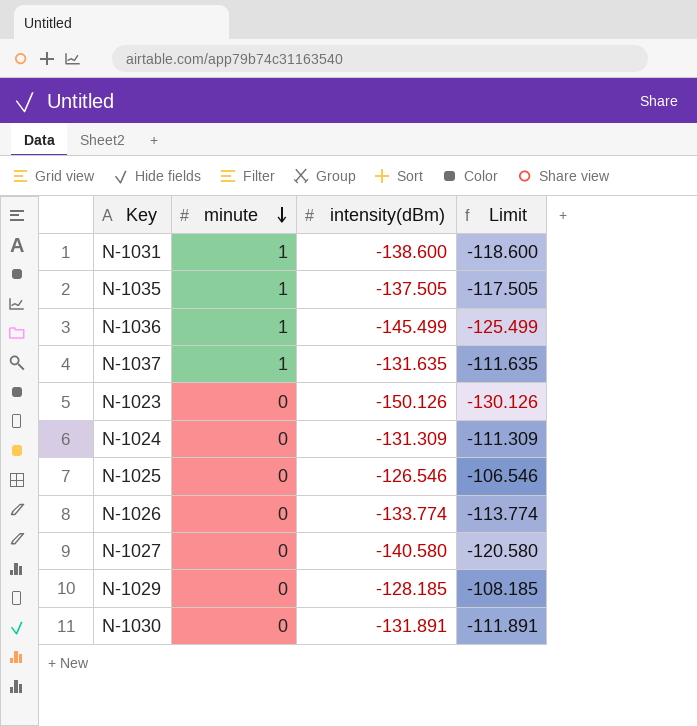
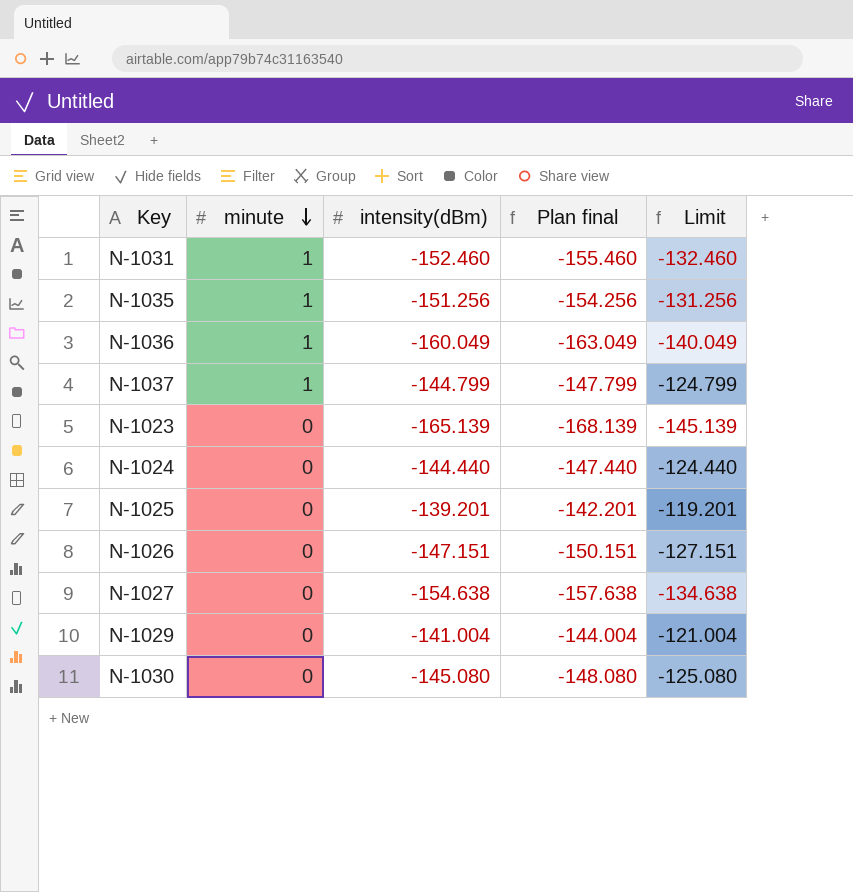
column Plan final | formula: none -> [intensity(dBm)] - 3
N-1031 | intensity(dBm): -138.600 -> -152.460
N-1031 | Limit: -118.600 -> -132.460
N-1035 | intensity(dBm): -137.505 -> -151.256
N-1035 | Limit: -117.505 -> -131.256
N-1036 | intensity(dBm): -145.499 -> -160.049
N-1036 | Limit: -125.499 -> -140.049
N-1037 | intensity(dBm): -131.635 -> -144.799
N-1037 | Limit: -111.635 -> -124.799
N-1023 | intensity(dBm): -150.126 -> -165.139
N-1023 | Limit: -130.126 -> -145.139
N-1024 | intensity(dBm): -131.309 -> -144.440
N-1024 | Limit: -111.309 -> -124.440
N-1025 | intensity(dBm): -126.546 -> -139.201
N-1025 | Limit: -106.546 -> -119.201
N-1026 | intensity(dBm): -133.774 -> -147.151
N-1026 | Limit: -113.774 -> -127.151
N-1027 | intensity(dBm): -140.580 -> -154.638
N-1027 | Limit: -120.580 -> -134.638
N-1029 | intensity(dBm): -128.185 -> -141.004
N-1029 | Limit: -108.185 -> -121.004
N-1030 | intensity(dBm): -131.891 -> -145.080
N-1030 | Limit: -111.891 -> -125.080

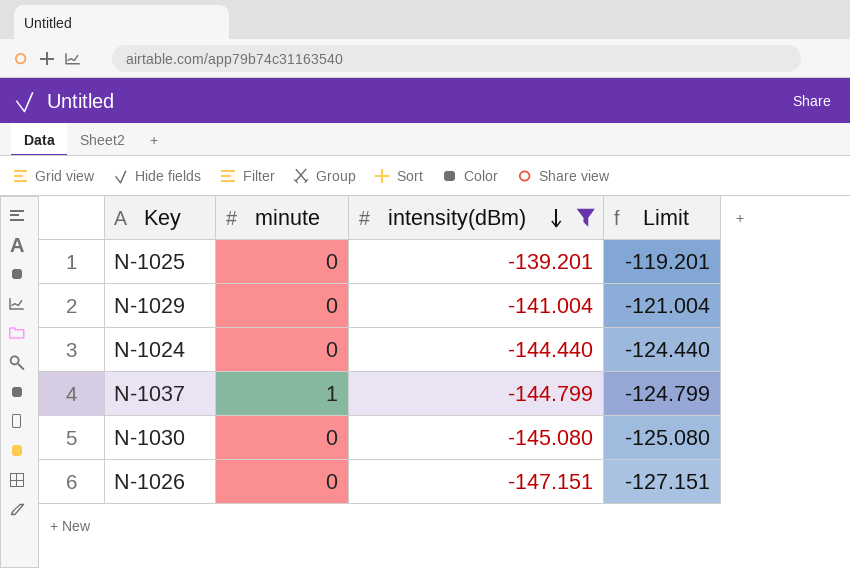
filter: none -> intensity(dBm) >= -147.151
row order: minute descending -> intensity(dBm) descending
column Plan final | formula: [intensity(dBm)] - 3 -> none

